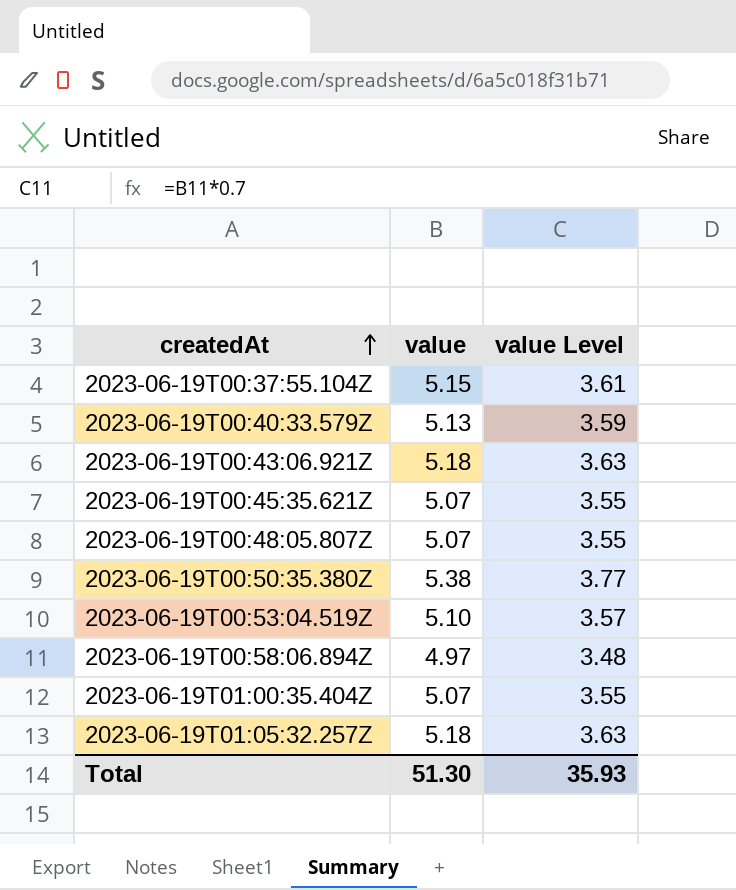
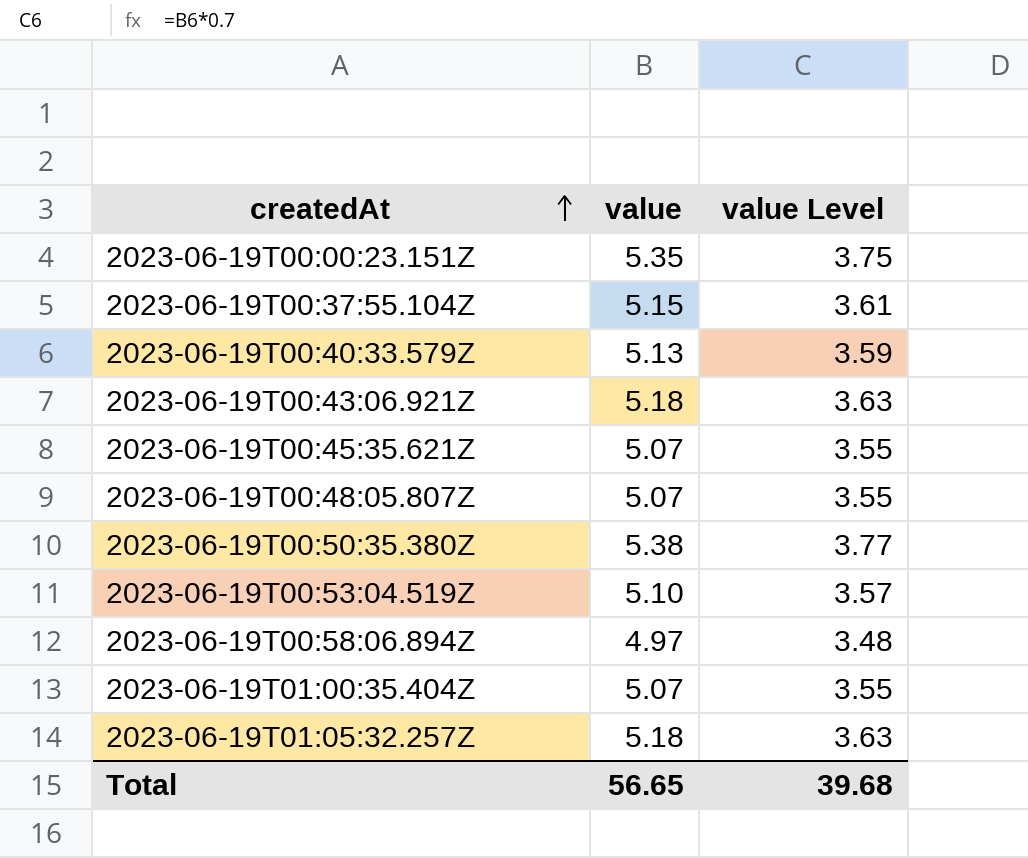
row 2023-06-19T00:00:23.151Z: none -> 5.35 | 3.75
Total | value: 51.30 -> 56.65
Total | value Level: 35.93 -> 39.68

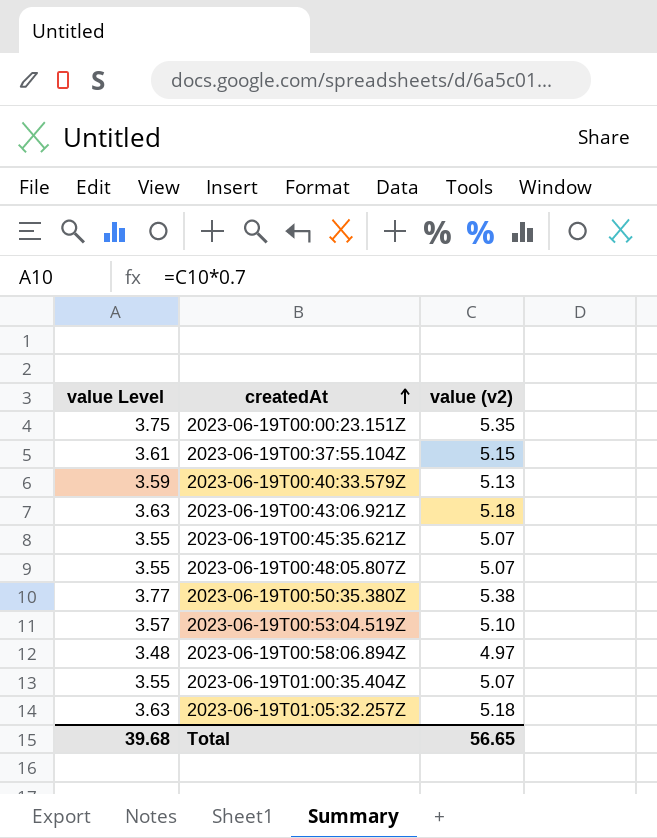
column value Level | position: 3 -> 1
column name: value -> value (v2)

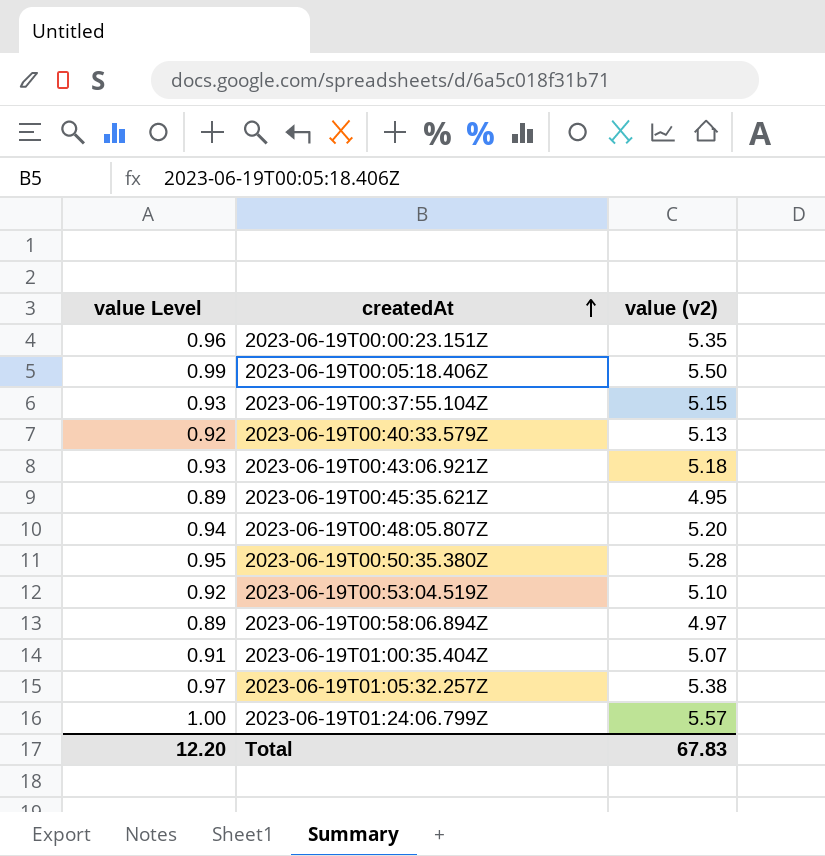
column value Level | formula: [value (v2)] * 0.7 -> [value (v2)] * 0.18
row 2023-06-19T00:05:18.406Z: none -> 0.99 | 5.50
2023-06-19T00:45:35.621Z | value (v2): 5.07 -> 4.95
2023-06-19T00:48:05.807Z | value (v2): 5.07 -> 5.20
2023-06-19T00:50:35.380Z | value (v2): 5.38 -> 5.28
2023-06-19T01:05:32.257Z | value (v2): 5.18 -> 5.38
row 2023-06-19T01:24:06.799Z: none -> 1.00 | 5.57
Total | value Level: 39.68 -> 12.20
Total | value (v2): 56.65 -> 67.83

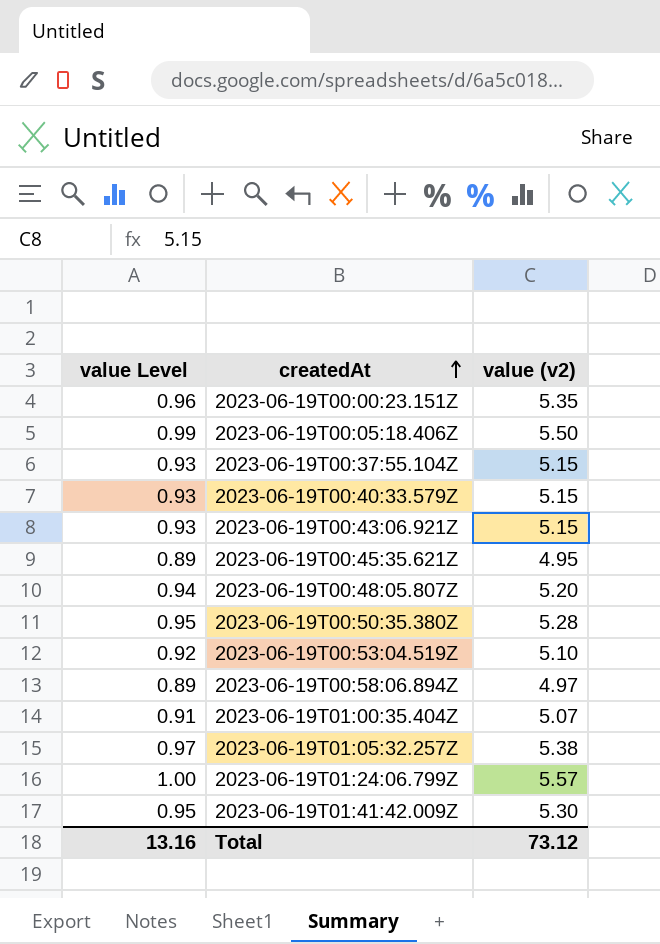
2023-06-19T00:40:33.579Z | value Level: 0.92 -> 0.93
2023-06-19T00:40:33.579Z | value (v2): 5.13 -> 5.15
2023-06-19T00:43:06.921Z | value (v2): 5.18 -> 5.15
row 2023-06-19T01:41:42.009Z: none -> 0.95 | 5.30
Total | value Level: 12.20 -> 13.16
Total | value (v2): 67.83 -> 73.12

